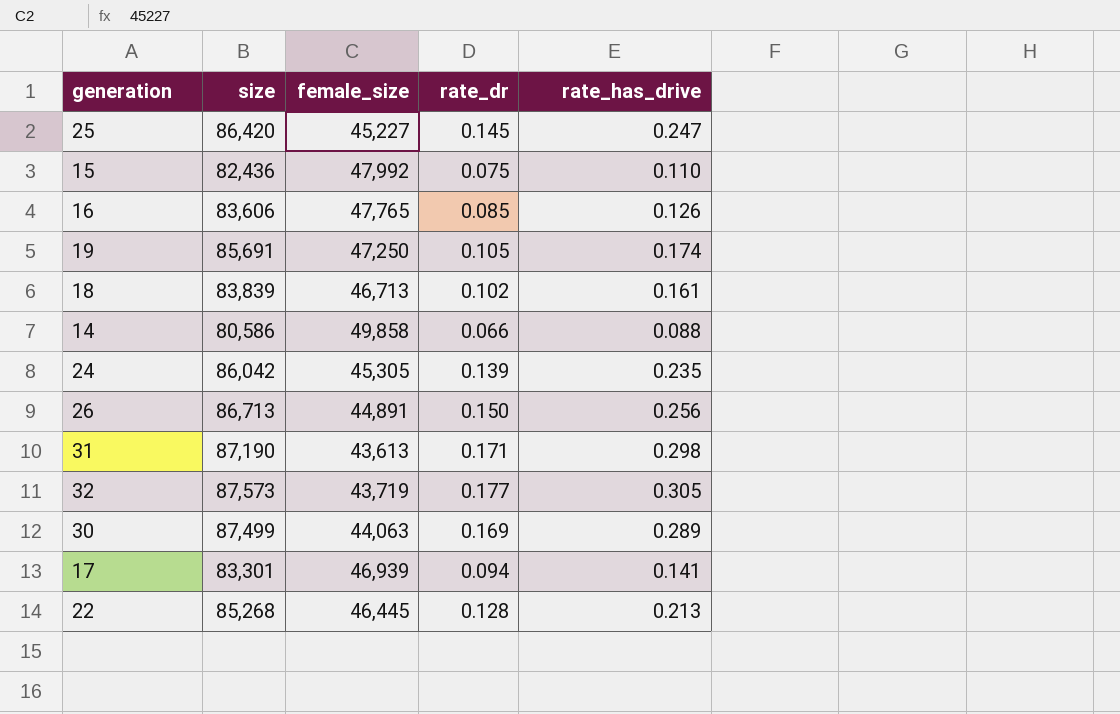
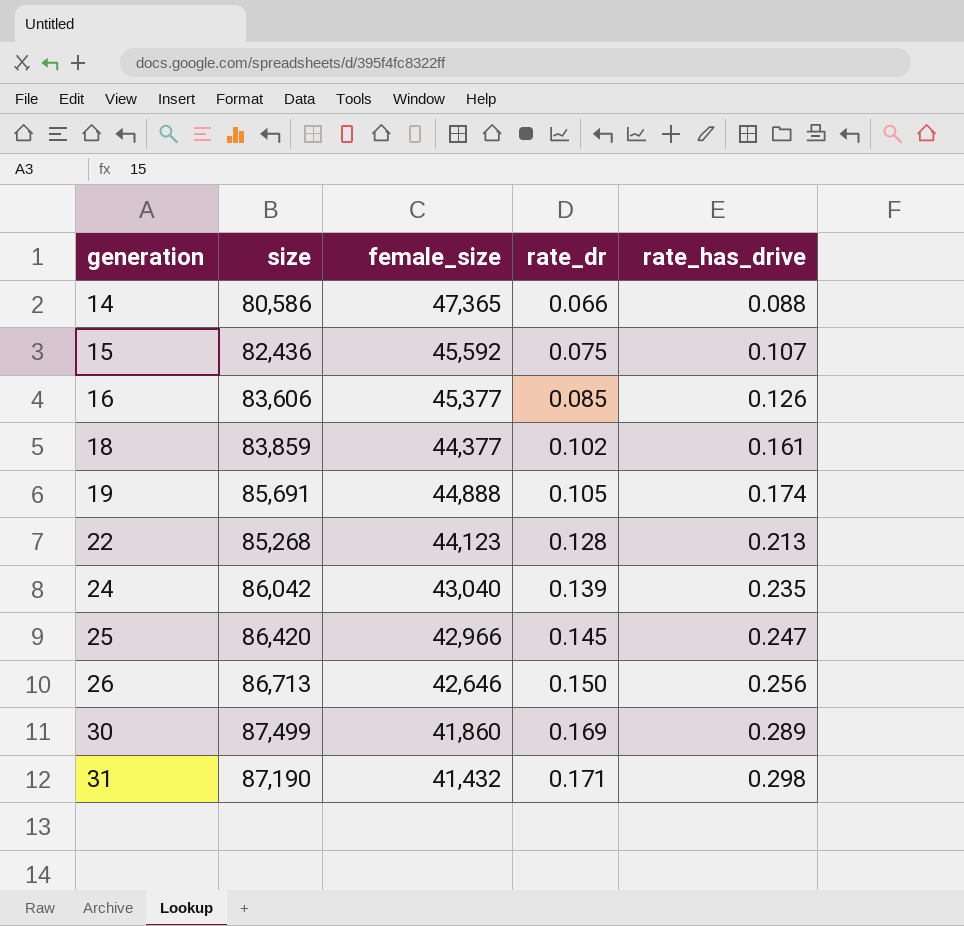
row order: none -> generation ascending
row 32: 87,573 | 43,719 | 0.177 | 0.305 -> none
row 17: 83,301 | 46,939 | 0.094 | 0.141 -> none
14 | female_size: 49,858 -> 47,365
15 | female_size: 47,992 -> 45,592
15 | rate_has_drive: 0.110 -> 0.107
16 | female_size: 47,765 -> 45,377
18 | size: 83,839 -> 83,859
18 | female_size: 46,713 -> 44,377
19 | female_size: 47,250 -> 44,888
22 | female_size: 46,445 -> 44,123
24 | female_size: 45,305 -> 43,040
25 | female_size: 45,227 -> 42,966
26 | female_size: 44,891 -> 42,646
30 | female_size: 44,063 -> 41,860
31 | female_size: 43,613 -> 41,432

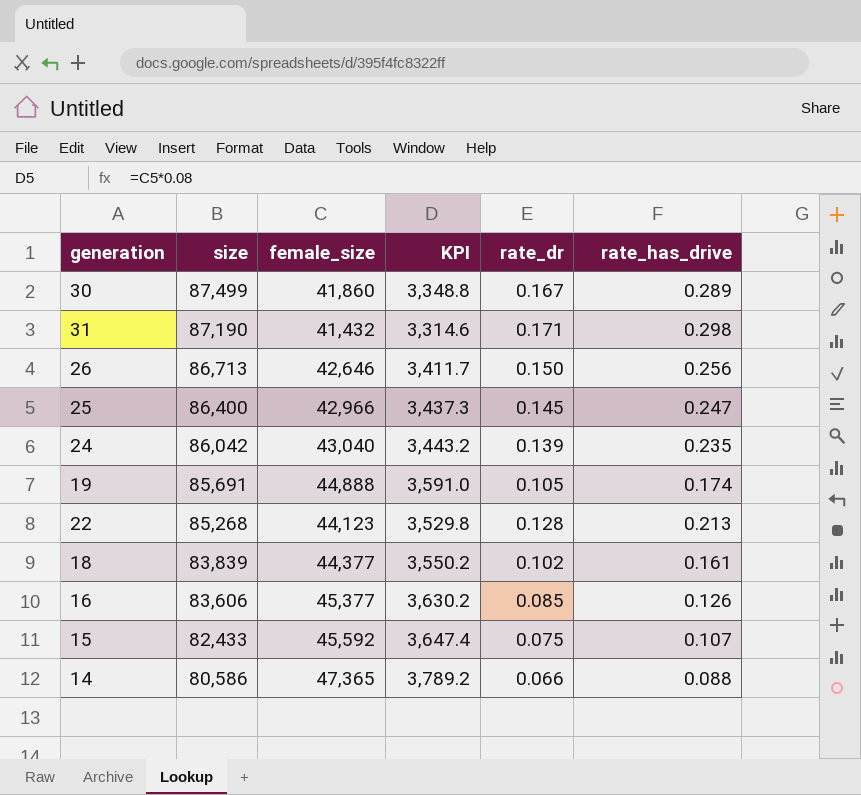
row order: generation ascending -> size descending
column KPI | formula: none -> [female_size] * 0.08
30 | rate_dr: 0.169 -> 0.167
25 | size: 86,420 -> 86,400
18 | size: 83,859 -> 83,839
15 | size: 82,436 -> 82,433

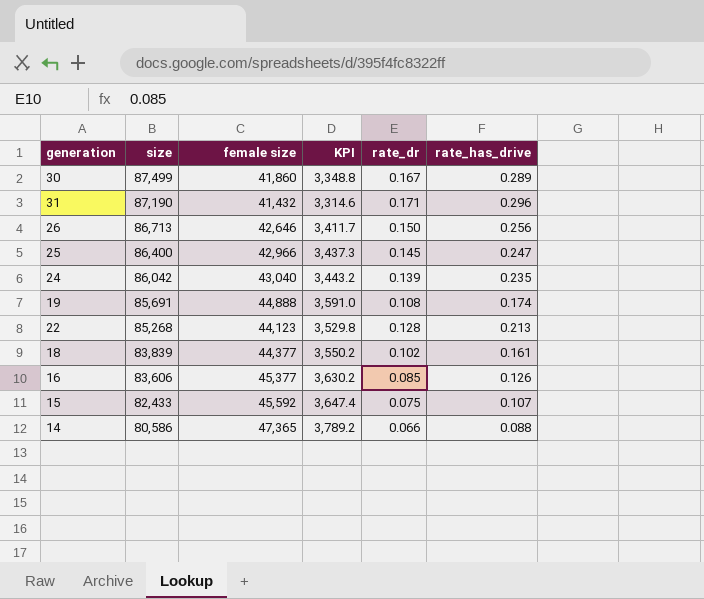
column name: female_size -> female size
31 | rate_has_drive: 0.298 -> 0.296
19 | rate_dr: 0.105 -> 0.108

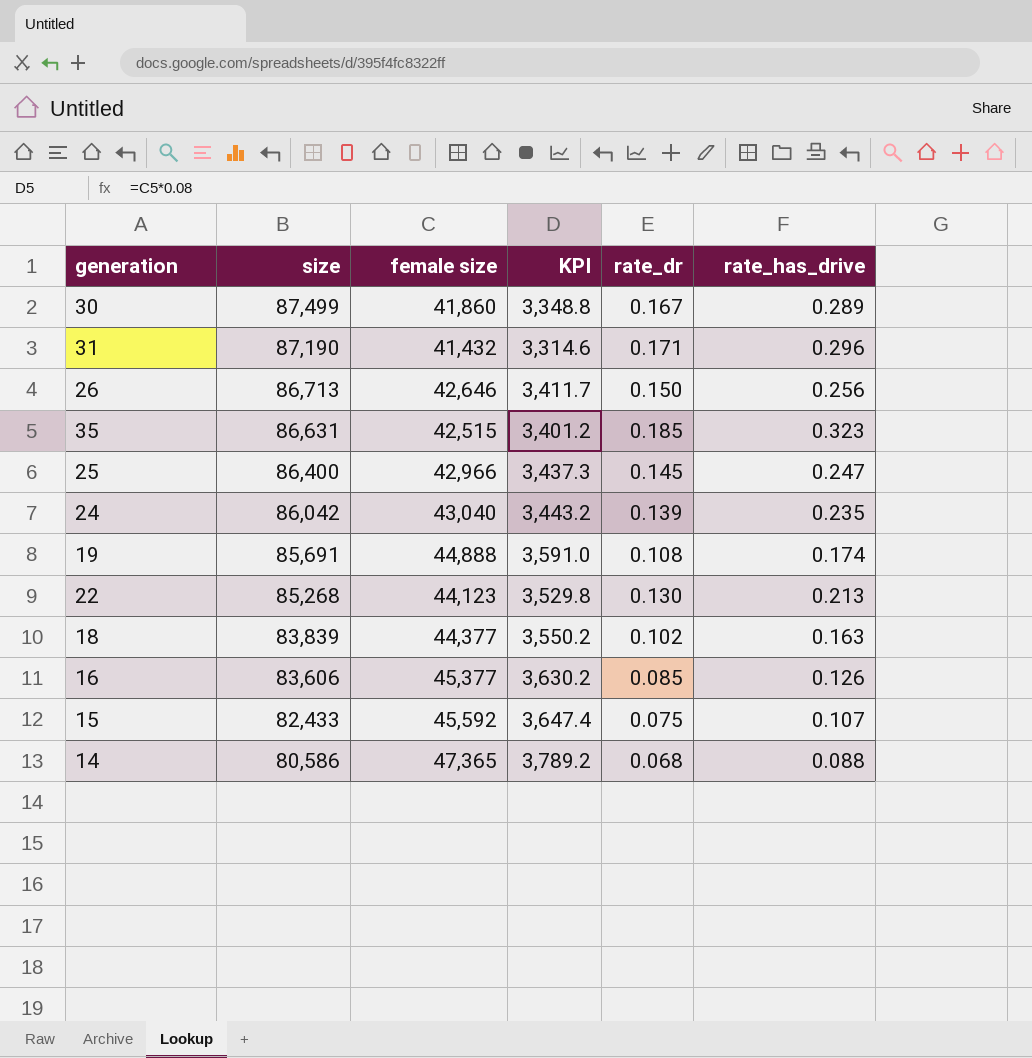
row 35: none -> 86,631 | 42,515 | 3,401.2 | 0.185 | 0.323
22 | rate_dr: 0.128 -> 0.130
18 | rate_has_drive: 0.161 -> 0.163
14 | rate_dr: 0.066 -> 0.068

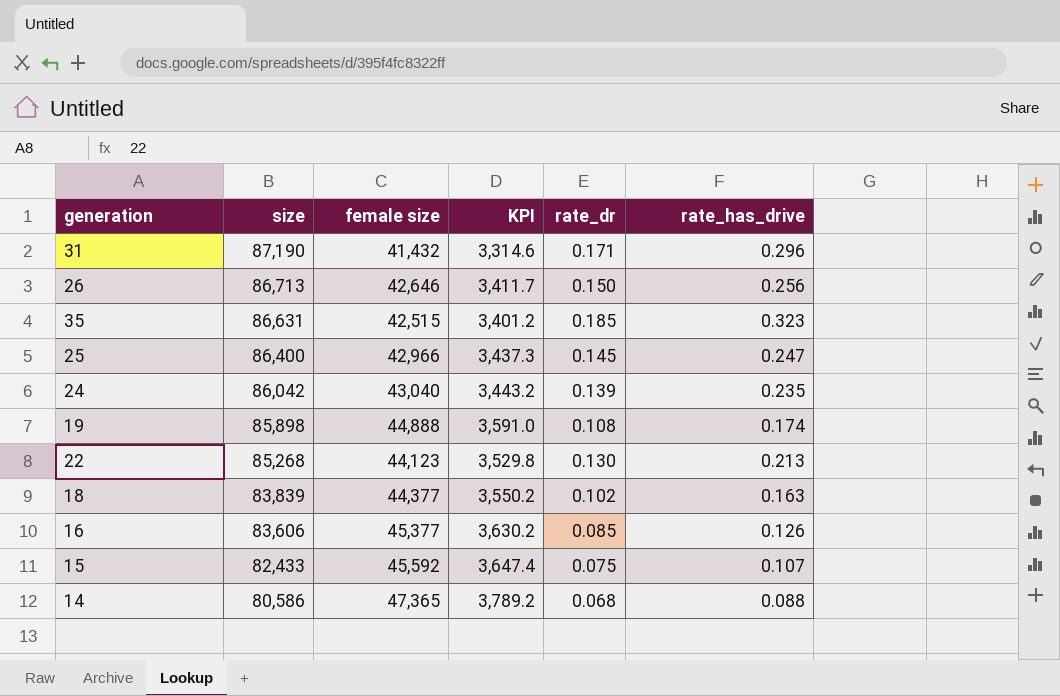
row 30: 87,499 | 41,860 | 3,348.8 | 0.167 | 0.289 -> none
19 | size: 85,691 -> 85,898

